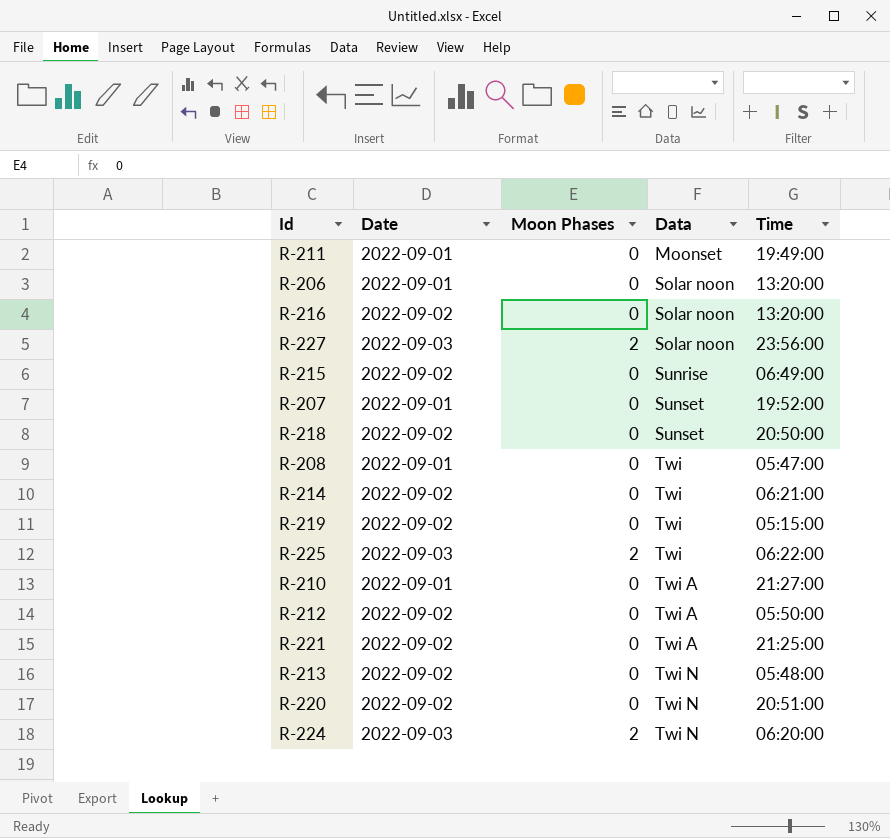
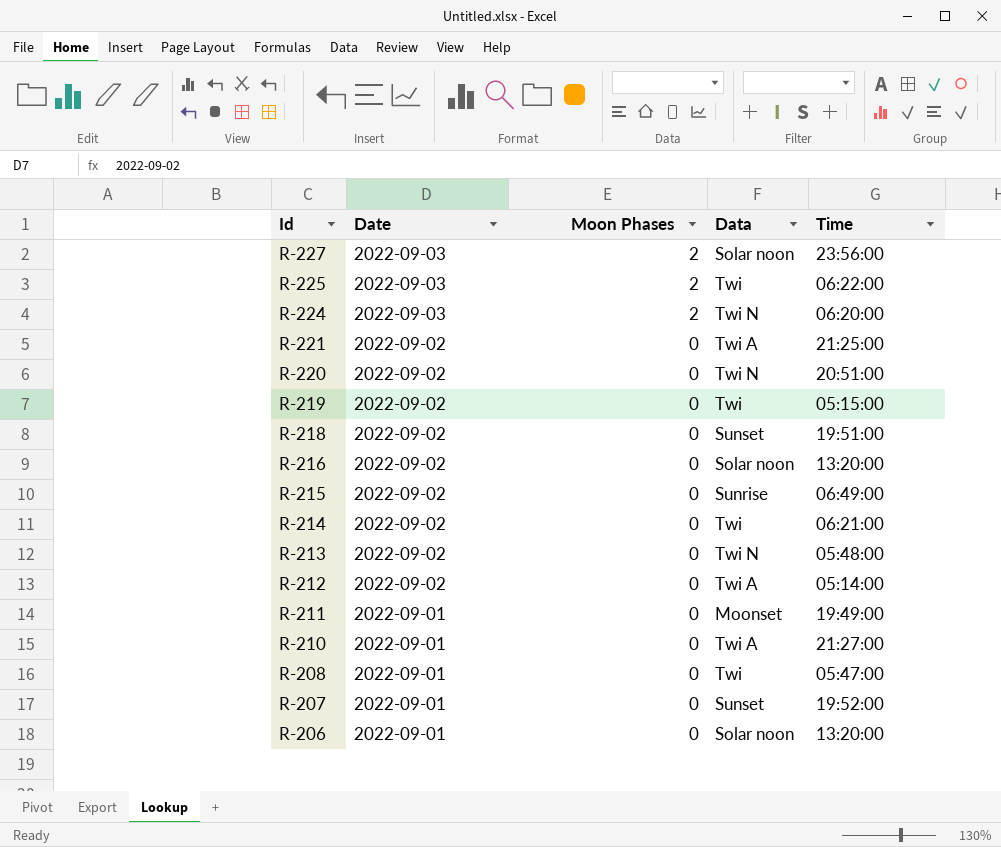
row order: Data ascending -> Id descending
R-218 | Time: 20:50:00 -> 19:51:00
R-212 | Time: 05:50:00 -> 05:14:00

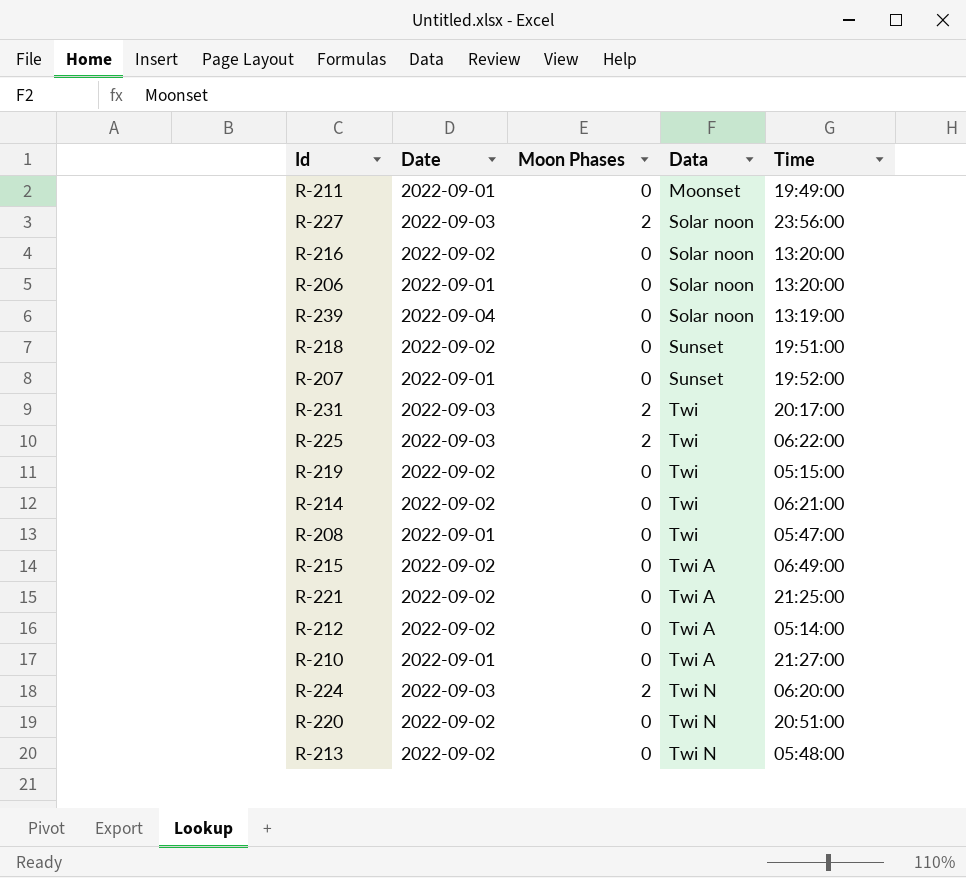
row order: Id descending -> Data ascending
row R-239: none -> 2022-09-04 | 0 | Solar noon | 13:19:00
row R-231: none -> 2022-09-03 | 2 | Twi | 20:17:00
R-215 | Data: Sunrise -> Twi A

